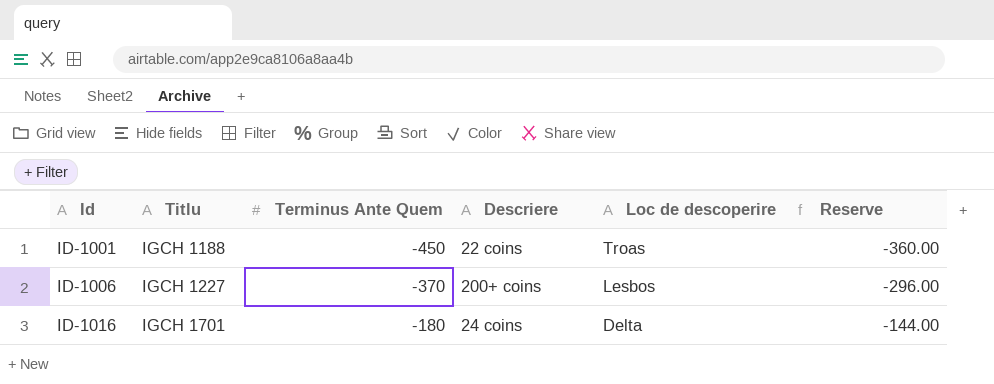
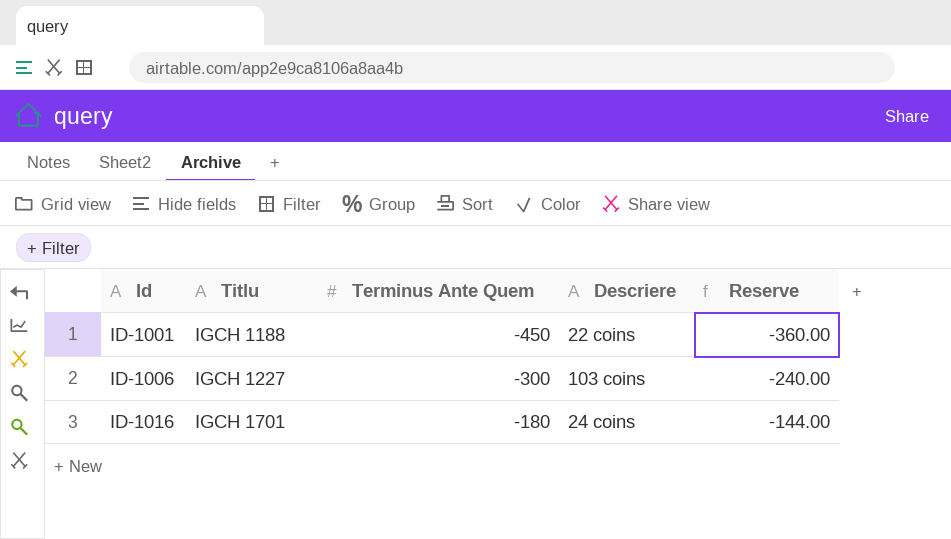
column Loc de descoperire | position: 5 -> none
ID-1006 | Terminus Ante Quem: -370 -> -300
ID-1006 | Descriere: 200+ coins -> 103 coins
ID-1006 | Reserve: -296.00 -> -240.00

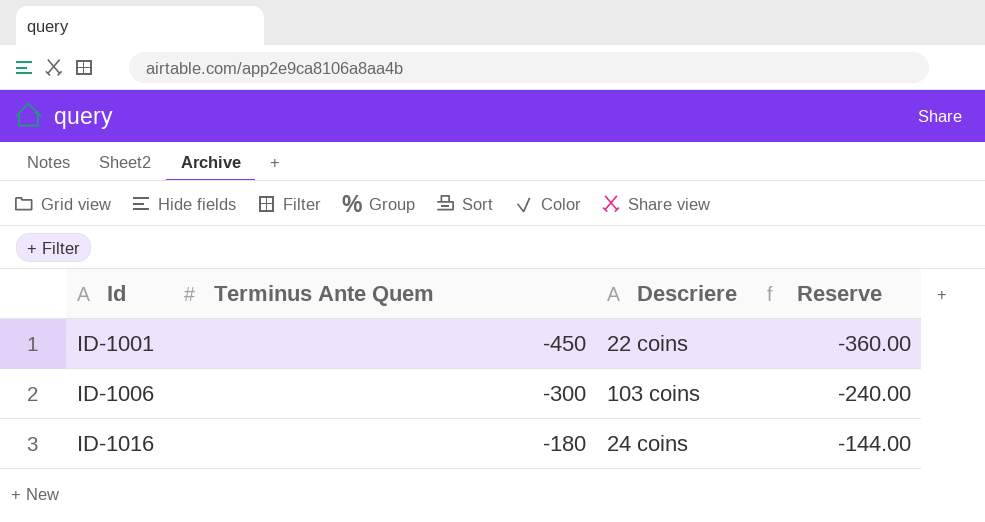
column Titlu | position: 2 -> none

